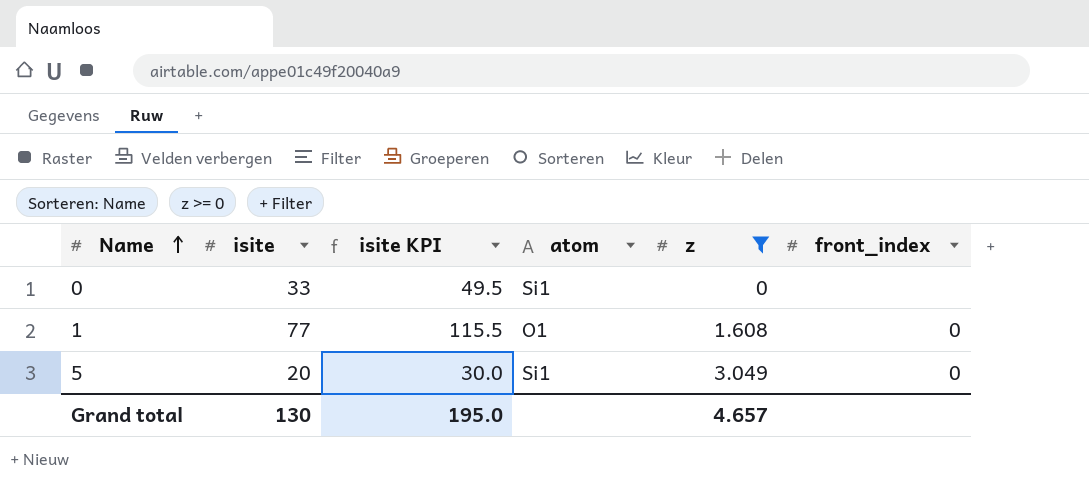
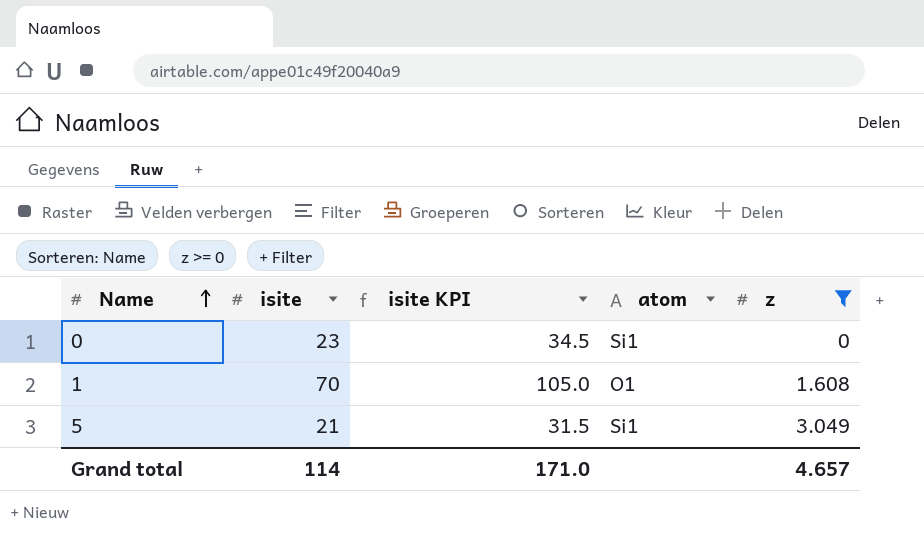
column front_index | position: 6 -> none
0 | isite: 33 -> 23
0 | isite KPI: 49.5 -> 34.5
1 | isite: 77 -> 70
1 | isite KPI: 115.5 -> 105.0
5 | isite: 20 -> 21
5 | isite KPI: 30.0 -> 31.5
Grand total | isite: 130 -> 114
Grand total | isite KPI: 195.0 -> 171.0

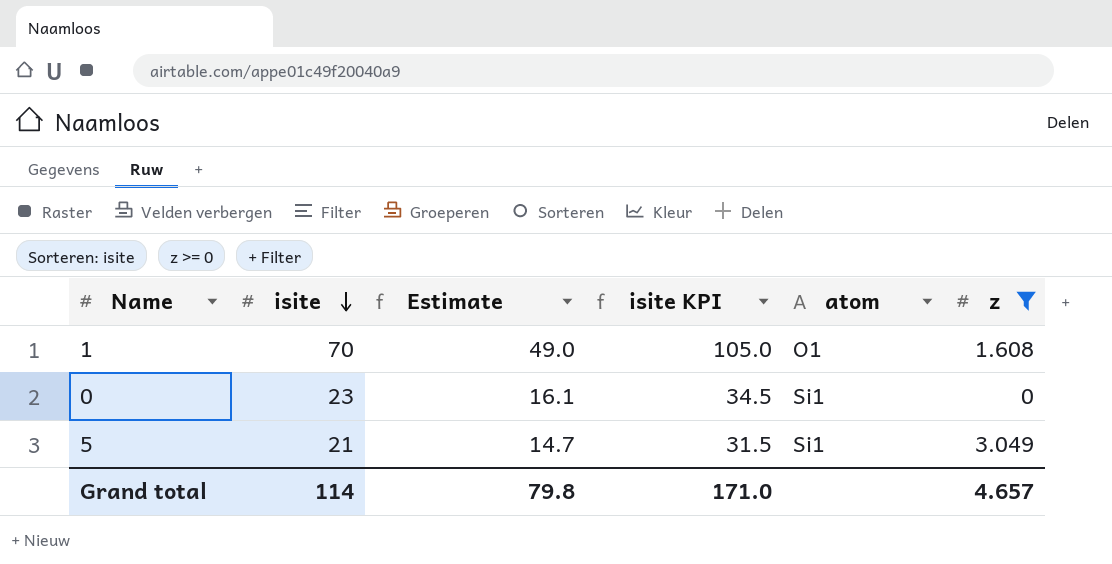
row order: Name ascending -> isite descending
column Estimate | formula: none -> [isite] * 0.7

